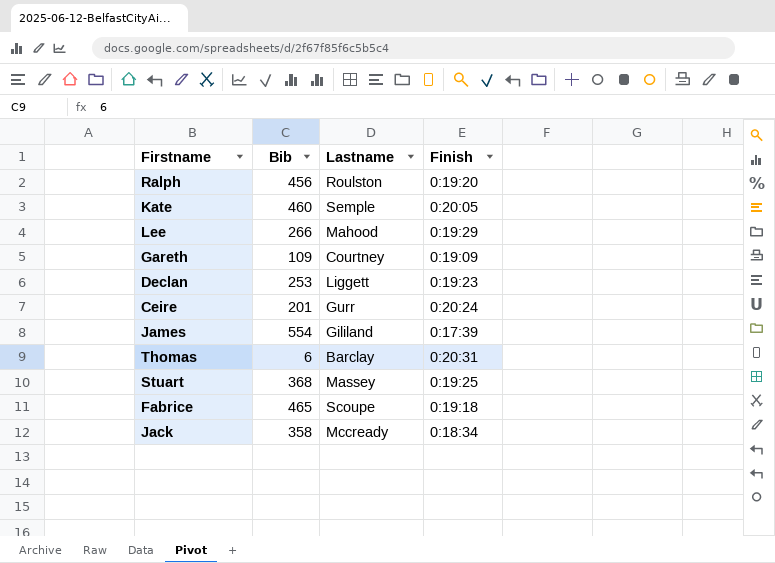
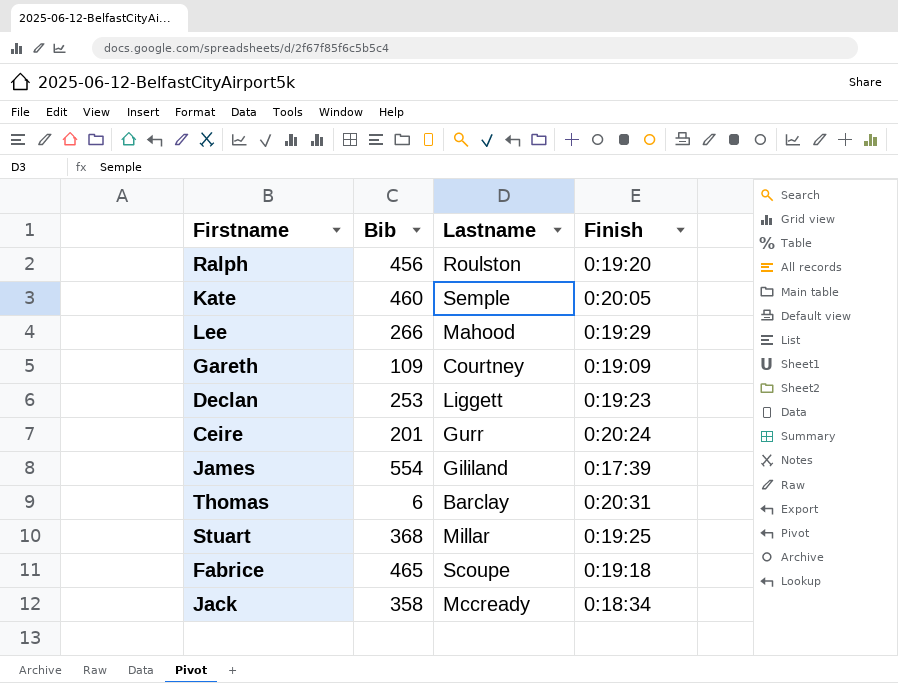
Stuart | Lastname: Massey -> Millar

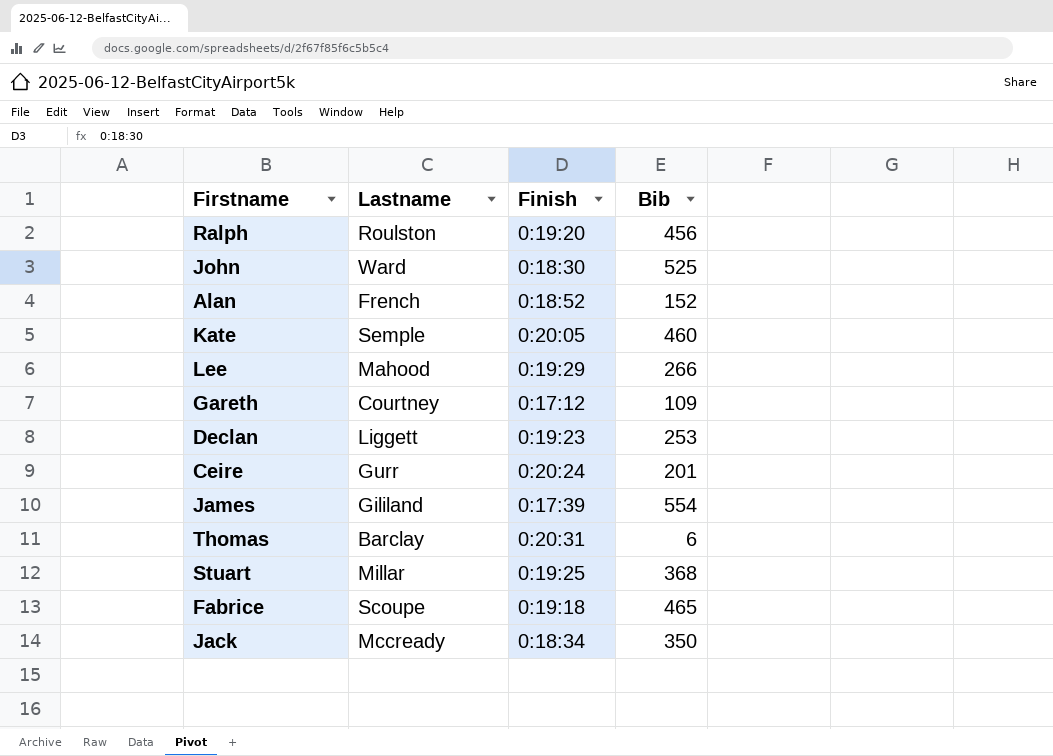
column Bib | position: 2 -> 4
row John: none -> Ward | 0:18:30 | 525
row Alan: none -> French | 0:18:52 | 152
Gareth | Finish: 0:19:09 -> 0:17:12
Jack | Bib: 358 -> 350

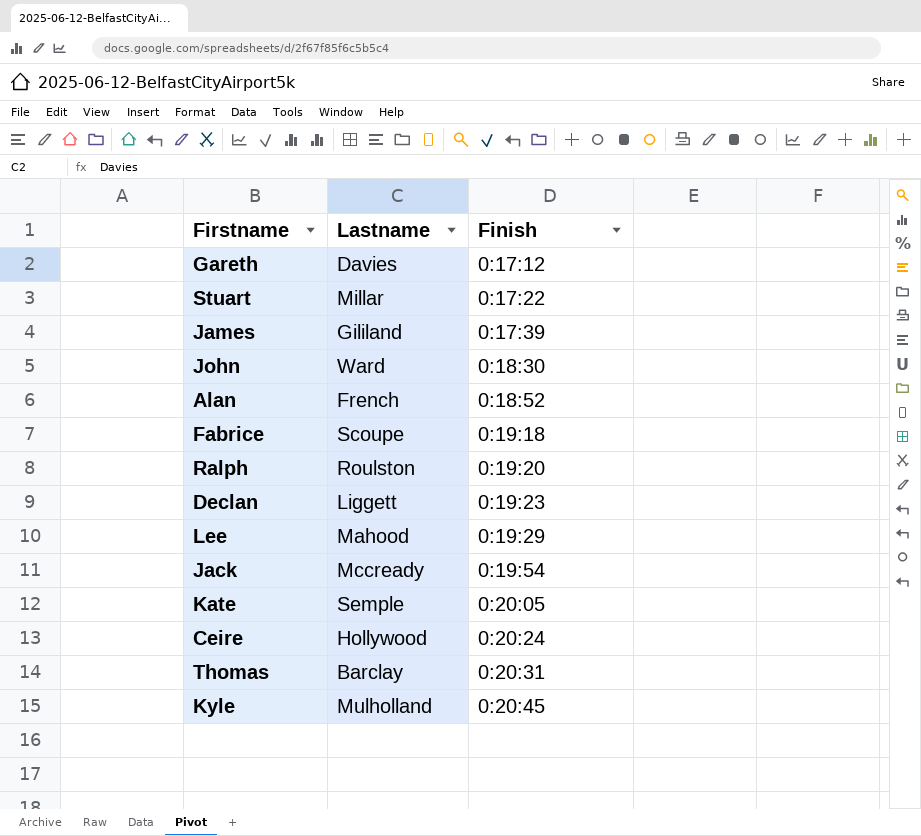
row order: none -> Finish ascending
column Bib | position: 4 -> none
Gareth | Lastname: Courtney -> Davies
Stuart | Finish: 0:19:25 -> 0:17:22
Jack | Finish: 0:18:34 -> 0:19:54
Ceire | Lastname: Gurr -> Hollywood
row Kyle: none -> Mulholland | 0:20:45

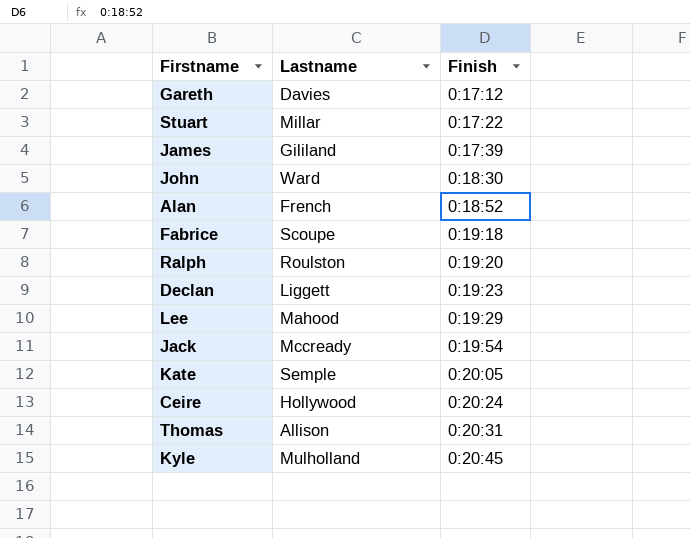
Thomas | Lastname: Barclay -> Allison

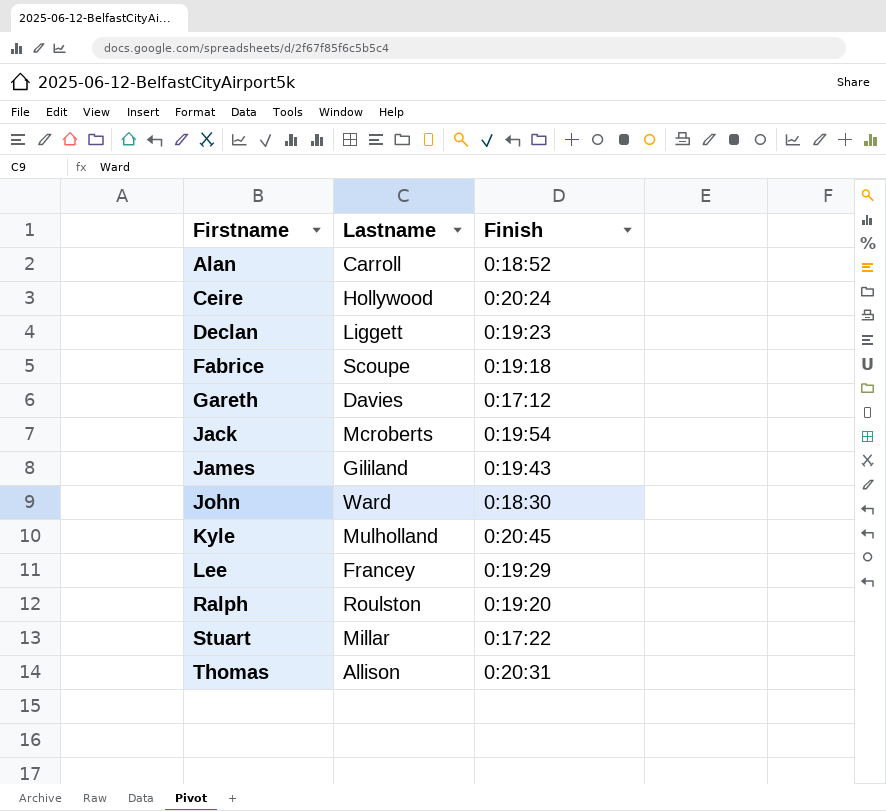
row order: Finish ascending -> Firstname ascending
row Kate: Semple | 0:20:05 -> none
Alan | Lastname: French -> Carroll
Jack | Lastname: Mccready -> Mcroberts
James | Finish: 0:17:39 -> 0:19:43
Lee | Lastname: Mahood -> Francey

